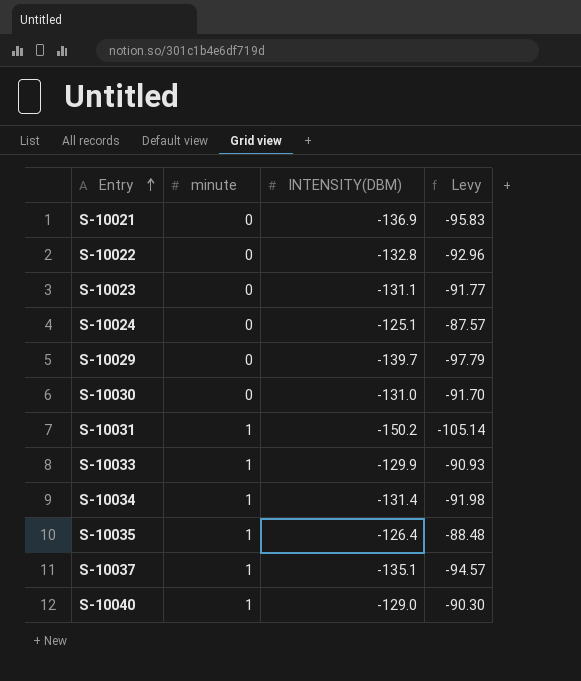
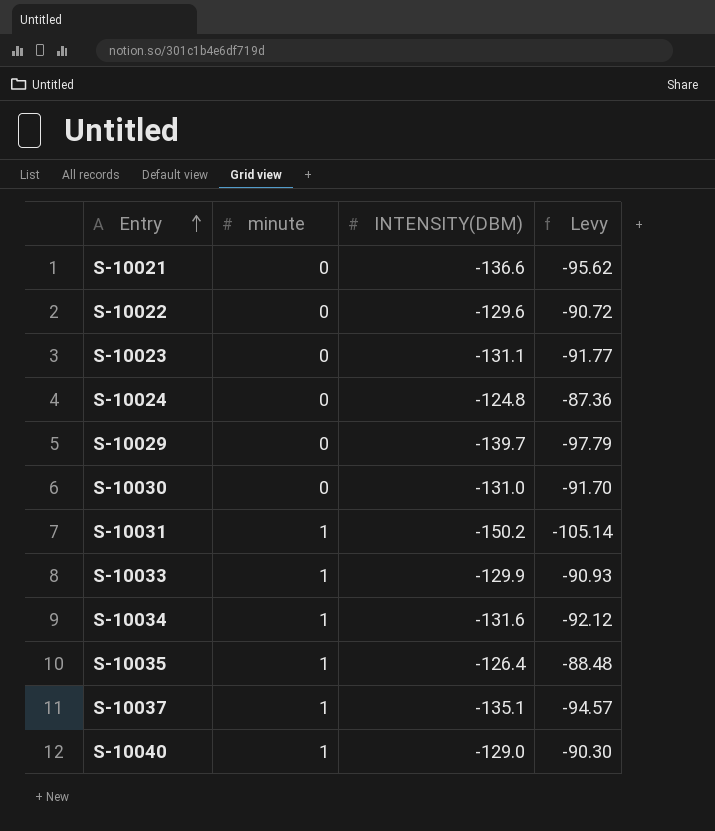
S-10021 | INTENSITY(DBM): -136.9 -> -136.6
S-10021 | Levy: -95.83 -> -95.62
S-10022 | INTENSITY(DBM): -132.8 -> -129.6
S-10022 | Levy: -92.96 -> -90.72
S-10024 | INTENSITY(DBM): -125.1 -> -124.8
S-10024 | Levy: -87.57 -> -87.36
S-10034 | INTENSITY(DBM): -131.4 -> -131.6
S-10034 | Levy: -91.98 -> -92.12

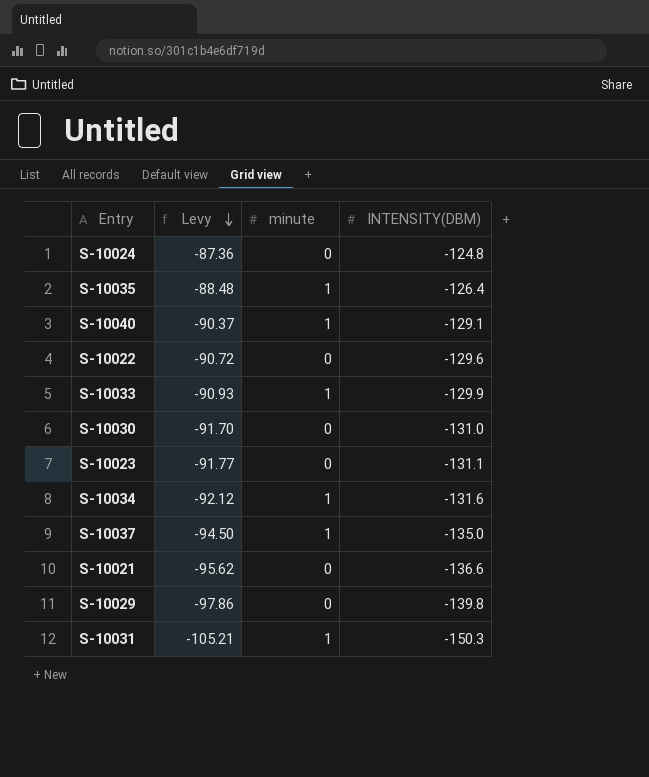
row order: Entry ascending -> Levy descending
column Levy | position: 4 -> 2
S-10040 | Levy: -90.30 -> -90.37
S-10040 | INTENSITY(DBM): -129.0 -> -129.1
S-10037 | Levy: -94.57 -> -94.50
S-10037 | INTENSITY(DBM): -135.1 -> -135.0
S-10029 | Levy: -97.79 -> -97.86
S-10029 | INTENSITY(DBM): -139.7 -> -139.8
S-10031 | Levy: -105.14 -> -105.21
S-10031 | INTENSITY(DBM): -150.2 -> -150.3

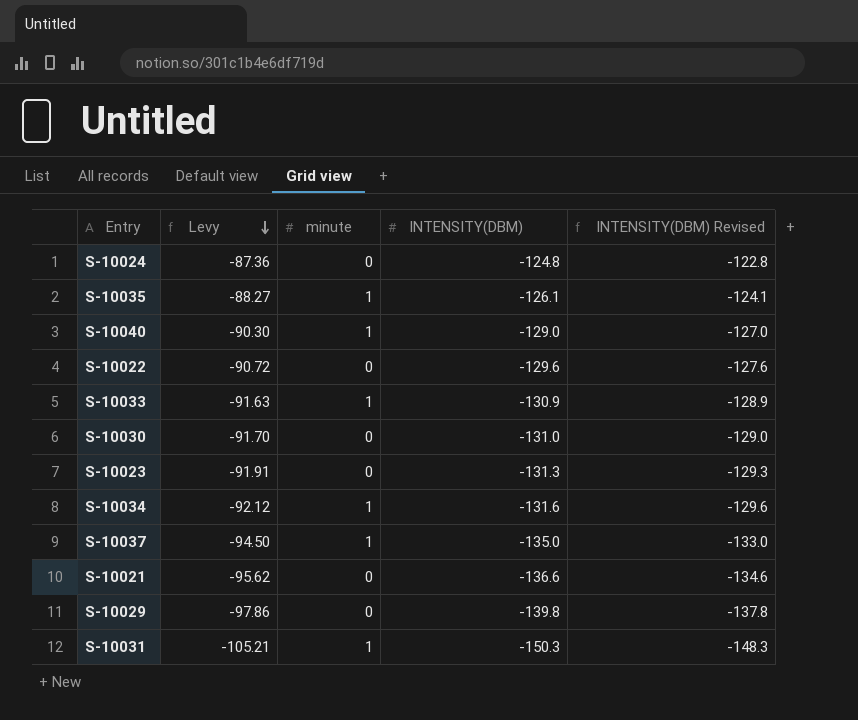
column INTENSITY(DBM) Revised | formula: none -> [INTENSITY(DBM)] + 2
S-10035 | Levy: -88.48 -> -88.27
S-10035 | INTENSITY(DBM): -126.4 -> -126.1
S-10040 | Levy: -90.37 -> -90.30
S-10040 | INTENSITY(DBM): -129.1 -> -129.0
S-10033 | Levy: -90.93 -> -91.63
S-10033 | INTENSITY(DBM): -129.9 -> -130.9
S-10023 | Levy: -91.77 -> -91.91
S-10023 | INTENSITY(DBM): -131.1 -> -131.3

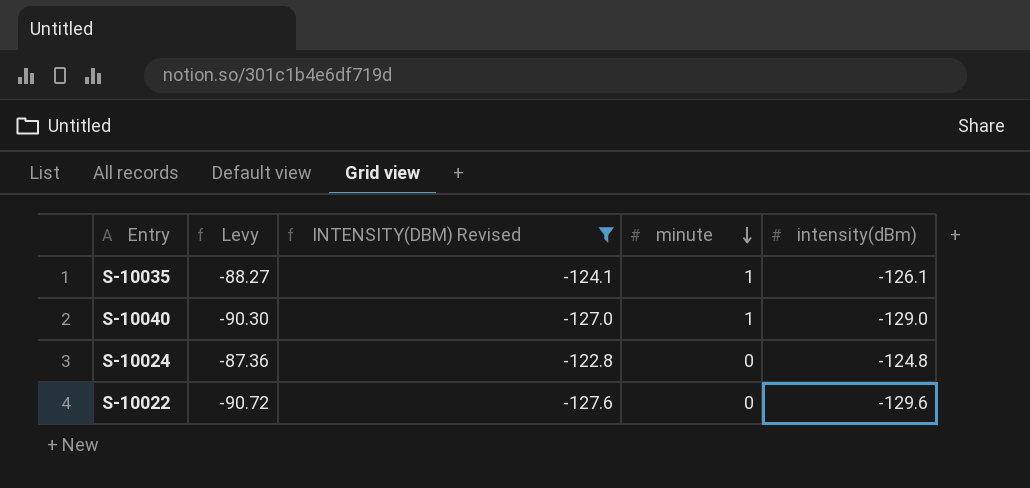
filter: none -> INTENSITY(DBM) Revised >= -127.6
row order: Levy descending -> minute descending
column INTENSITY(DBM) Revised | position: 5 -> 3
column name: INTENSITY(DBM) -> intensity(dBm)

